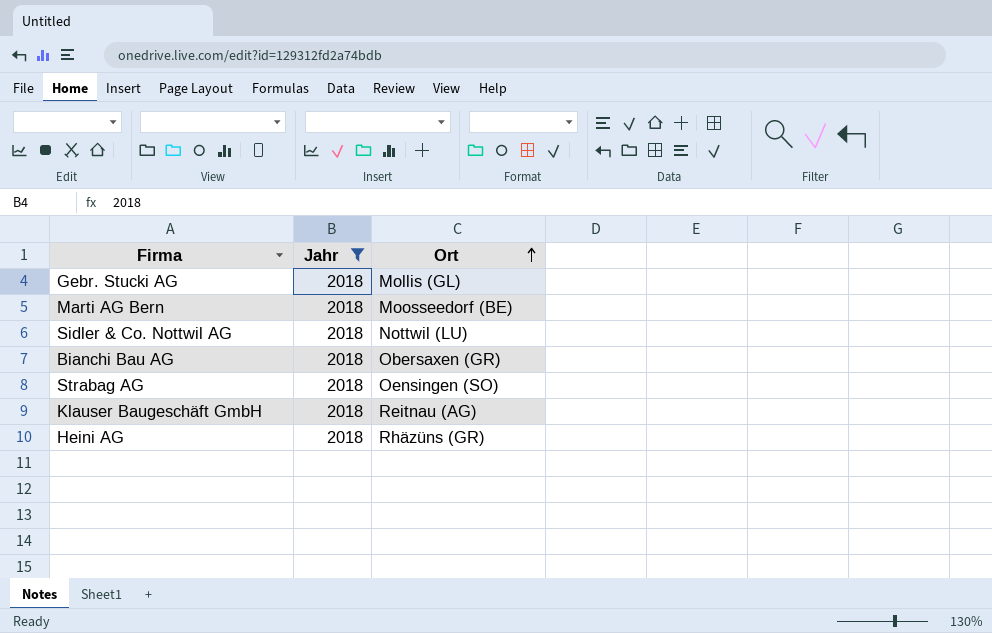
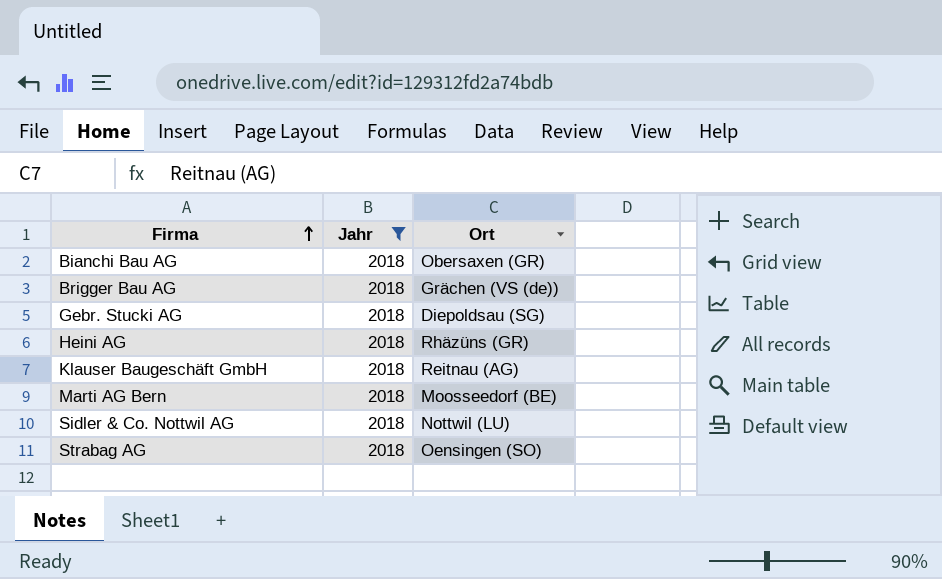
row order: Ort ascending -> Firma ascending
row Brigger Bau AG: none -> 2018 | Grächen (VS (de))
Gebr. Stucki AG | Ort: Mollis (GL) -> Diepoldsau (SG)

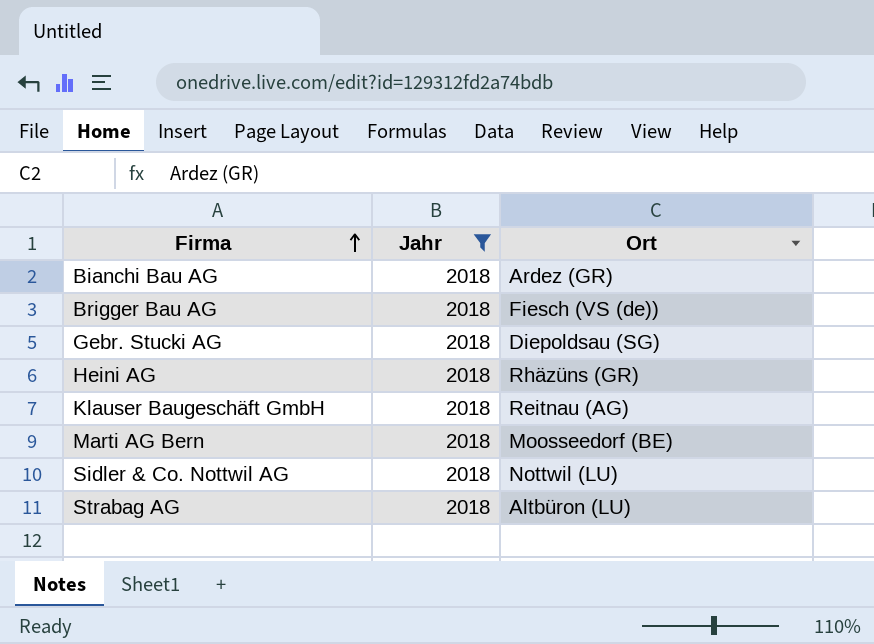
Bianchi Bau AG | Ort: Obersaxen (GR) -> Ardez (GR)
Brigger Bau AG | Ort: Grächen (VS (de)) -> Fiesch (VS (de))
Strabag AG | Ort: Oensingen (SO) -> Altbüron (LU)

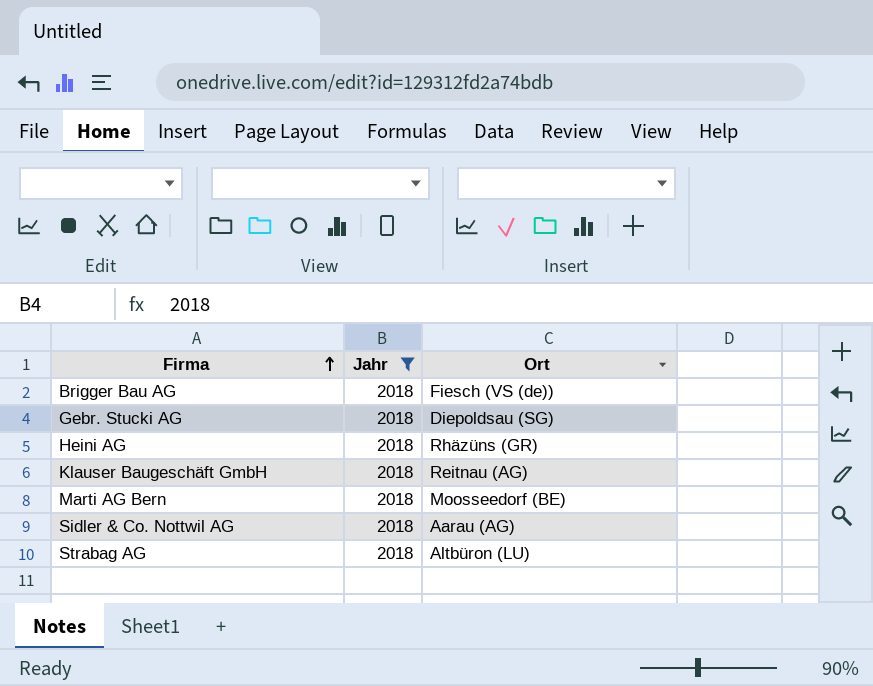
row Bianchi Bau AG: 2018 | Ardez (GR) -> none
Sidler & Co. Nottwil AG | Ort: Nottwil (LU) -> Aarau (AG)

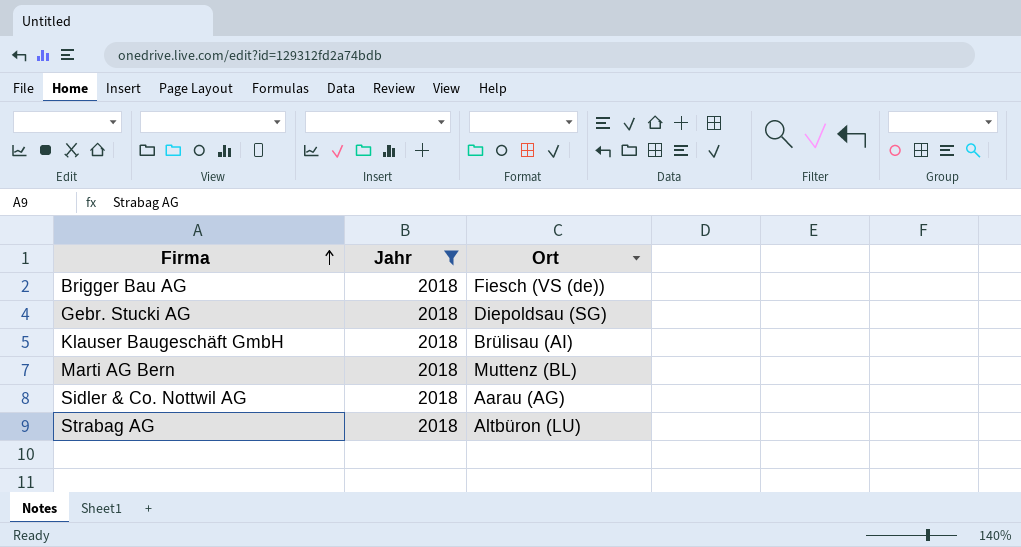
row Heini AG: 2018 | Rhäzüns (GR) -> none
Klauser Baugeschäft GmbH | Ort: Reitnau (AG) -> Brülisau (AI)
Marti AG Bern | Ort: Moosseedorf (BE) -> Muttenz (BL)

